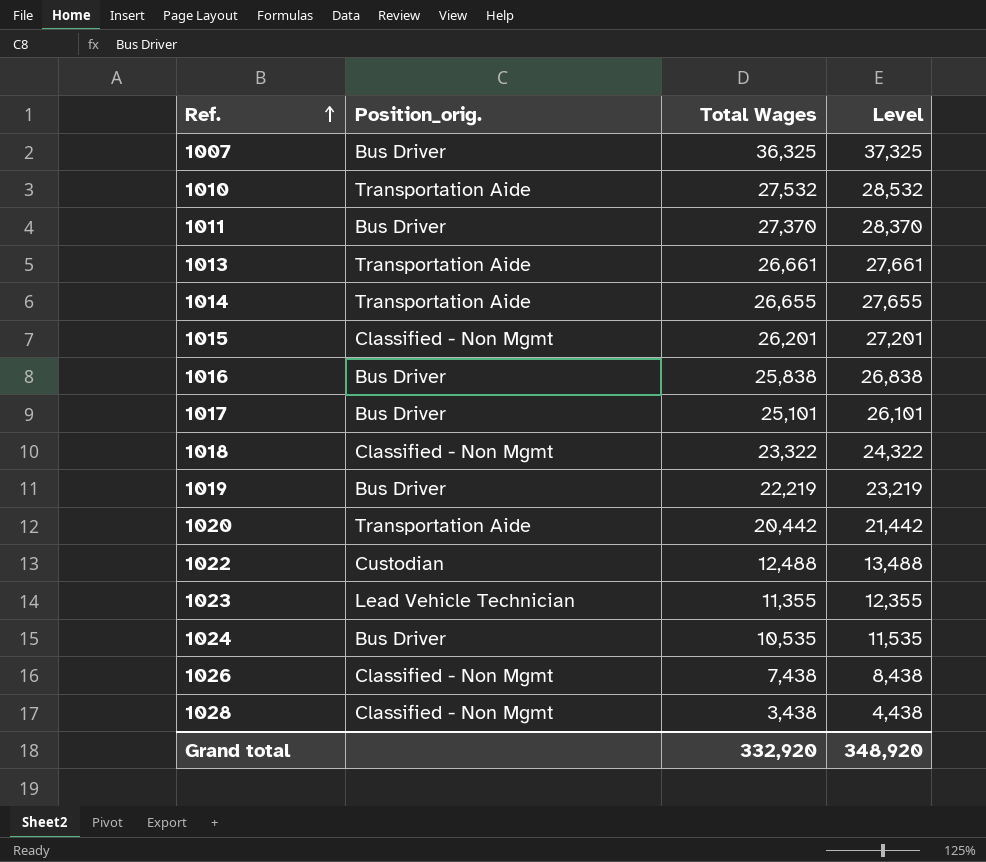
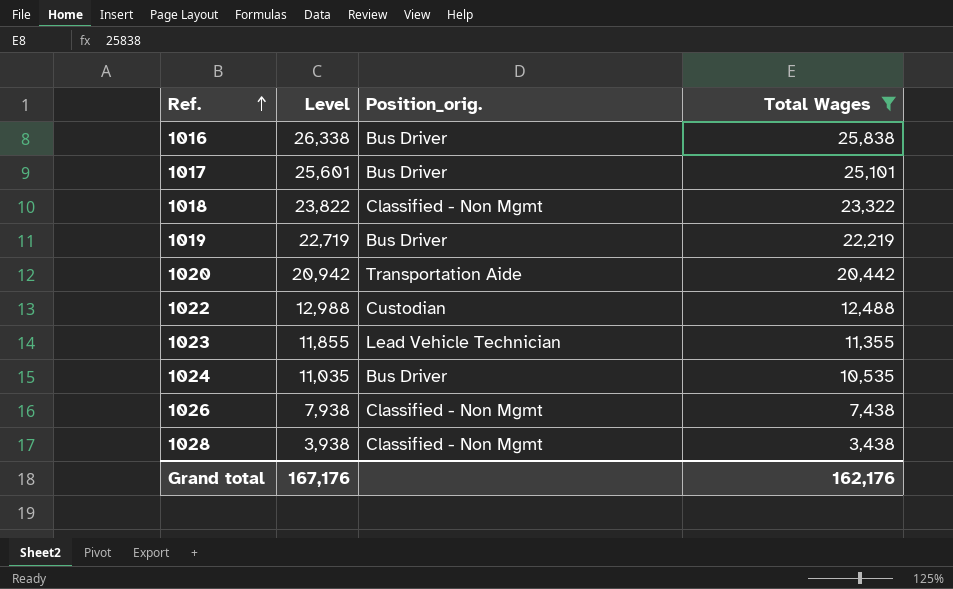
filter: none -> Total Wages <= 25,838
column Level | formula: [Total Wages] + 1000 -> [Total Wages] + 500
column Level | position: 4 -> 2
Grand total | Level: 348,920 -> 167,176
Grand total | Total Wages: 332,920 -> 162,176

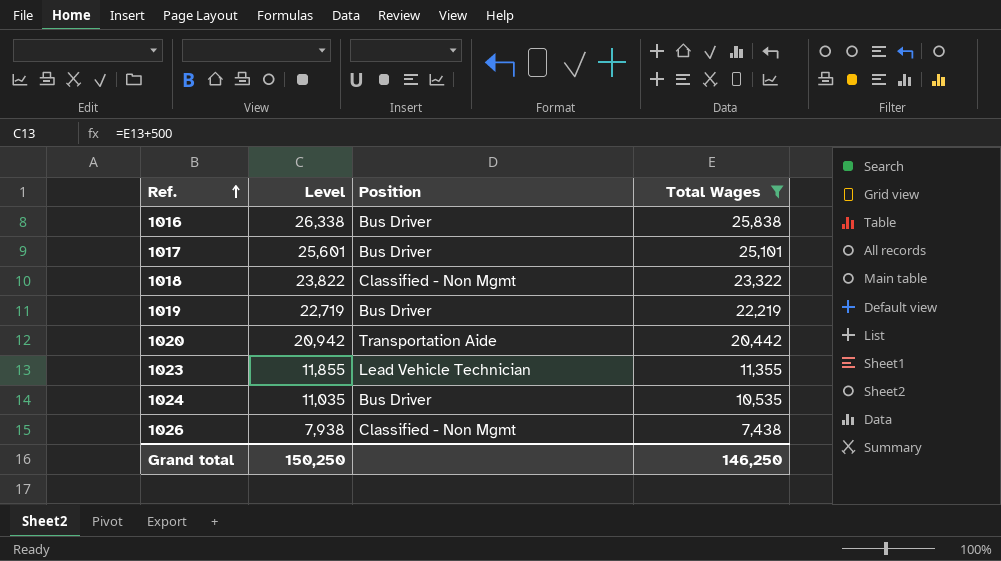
column name: Position_orig. -> Position
row 1022: 12,988 | Custodian | 12,488 -> none
row 1028: 3,938 | Classified - Non Mgmt | 3,438 -> none
Grand total | Level: 167,176 -> 150,250
Grand total | Total Wages: 162,176 -> 146,250

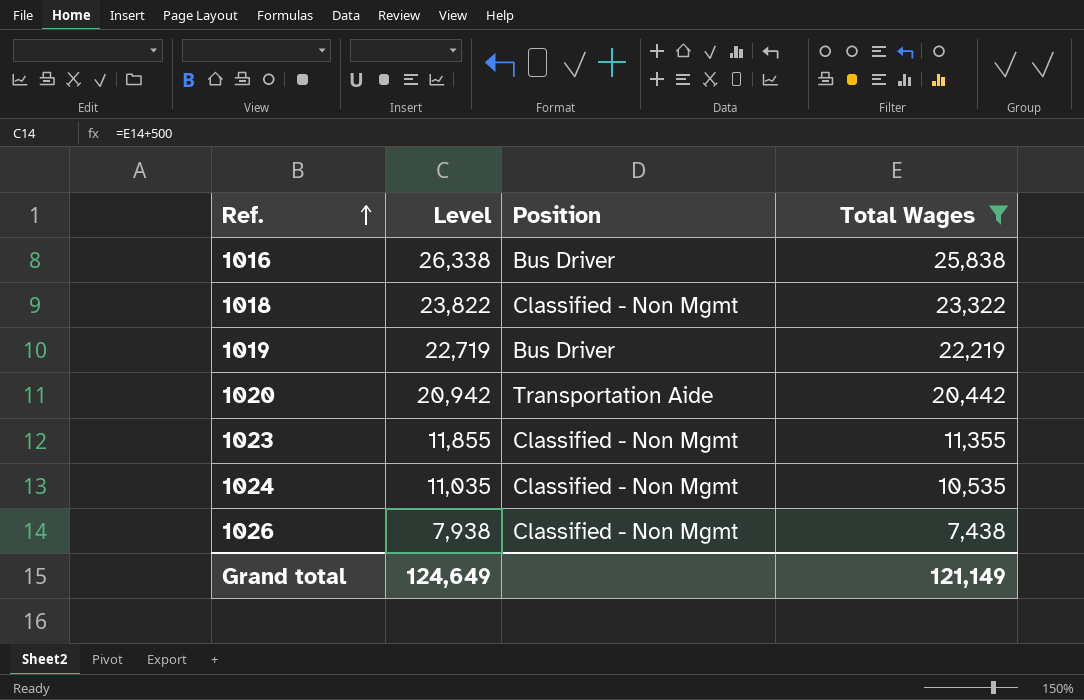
row 1017: 25,601 | Bus Driver | 25,101 -> none
1023 | Position: Lead Vehicle Technician -> Classified - Non Mgmt
1024 | Position: Bus Driver -> Classified - Non Mgmt
Grand total | Level: 150,250 -> 124,649
Grand total | Total Wages: 146,250 -> 121,149

